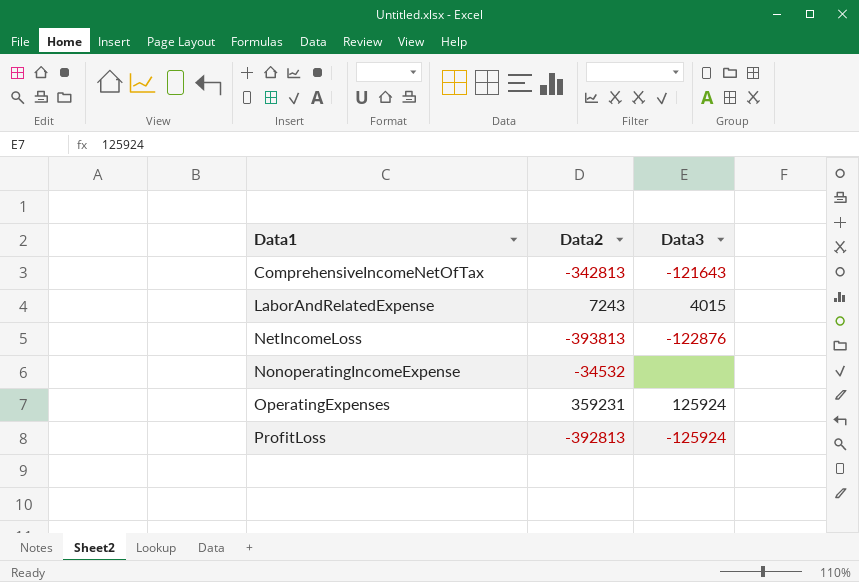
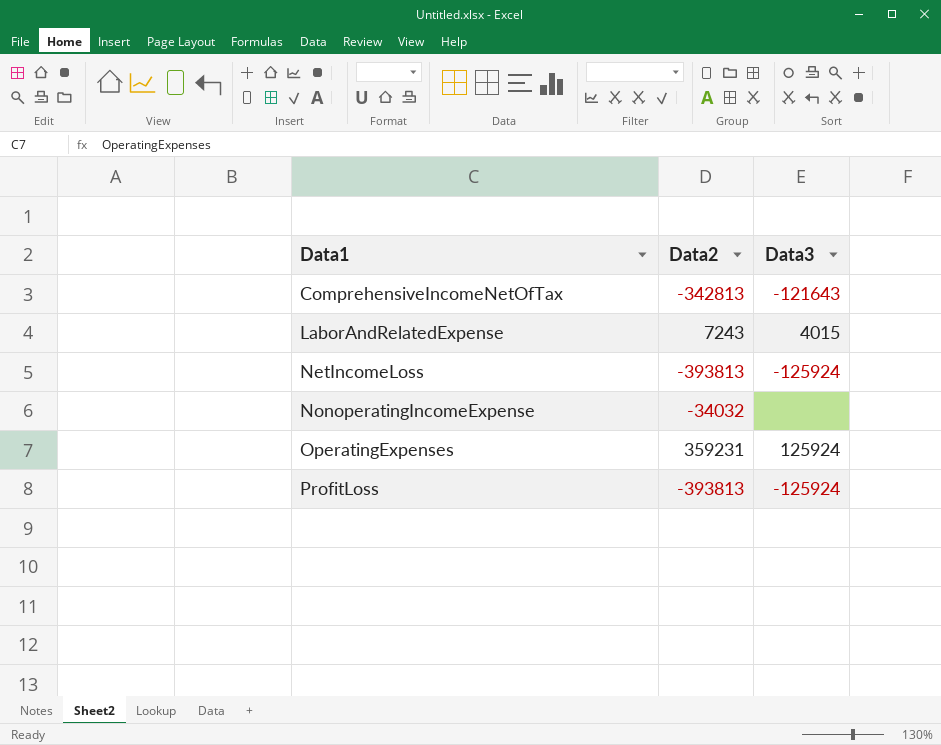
NetIncomeLoss | Data3: -122876 -> -125924
NonoperatingIncomeExpense | Data2: -34532 -> -34032
ProfitLoss | Data2: -392813 -> -393813

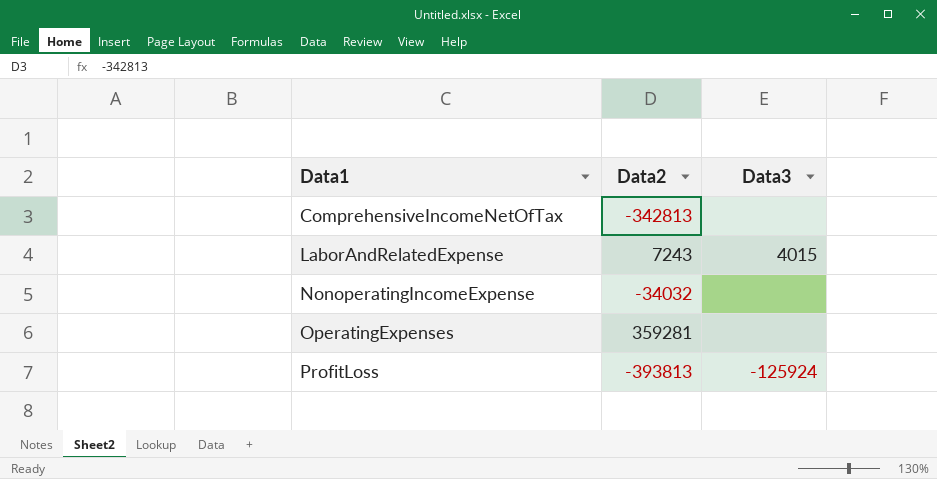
row NetIncomeLoss: -393813 | -125924 -> none
ComprehensiveIncomeNetOfTax | Data3: -121643 -> none
OperatingExpenses | Data2: 359231 -> 359281
OperatingExpenses | Data3: 125924 -> none

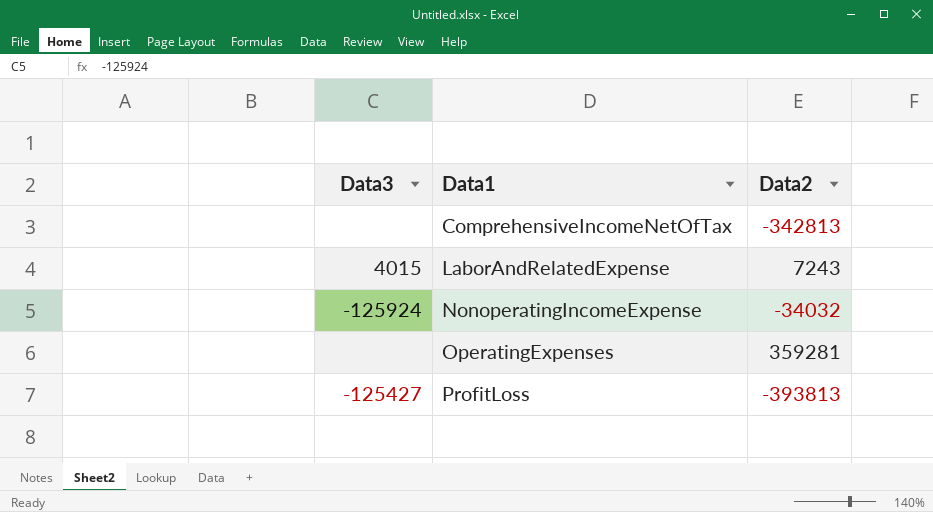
column Data3 | position: 3 -> 1
NonoperatingIncomeExpense | Data3: none -> -125924
ProfitLoss | Data3: -125924 -> -125427

